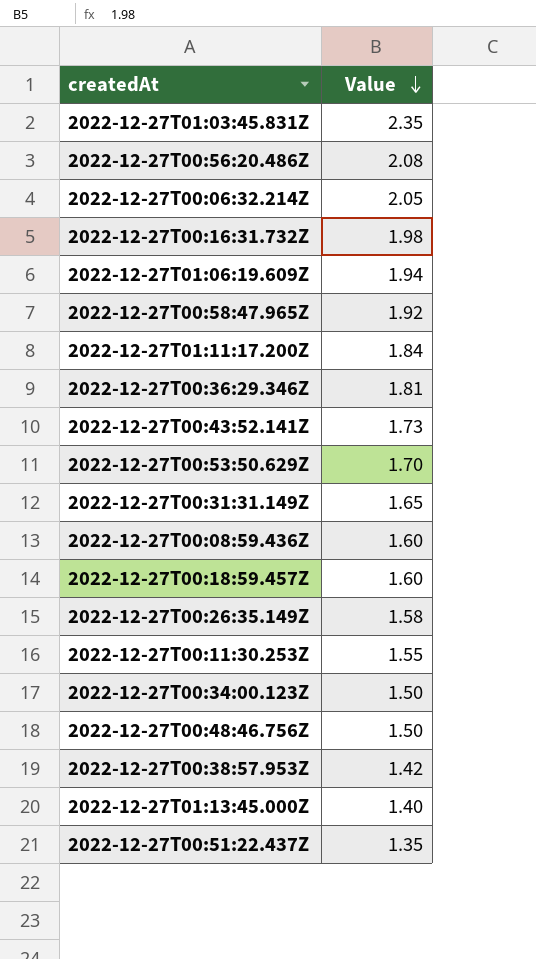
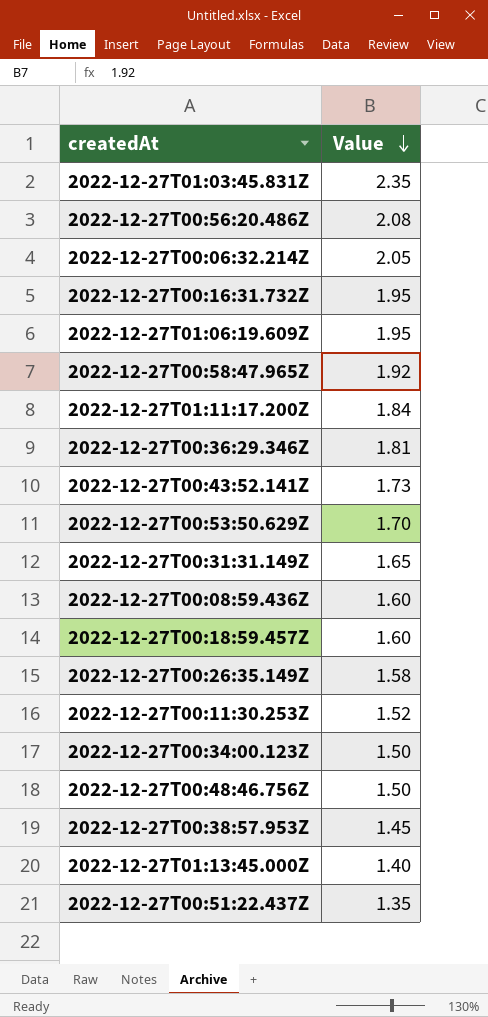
2022-12-27T00:16:31.732Z | Value: 1.98 -> 1.95
2022-12-27T01:06:19.609Z | Value: 1.94 -> 1.95
2022-12-27T00:11:30.253Z | Value: 1.55 -> 1.52
2022-12-27T00:38:57.953Z | Value: 1.42 -> 1.45

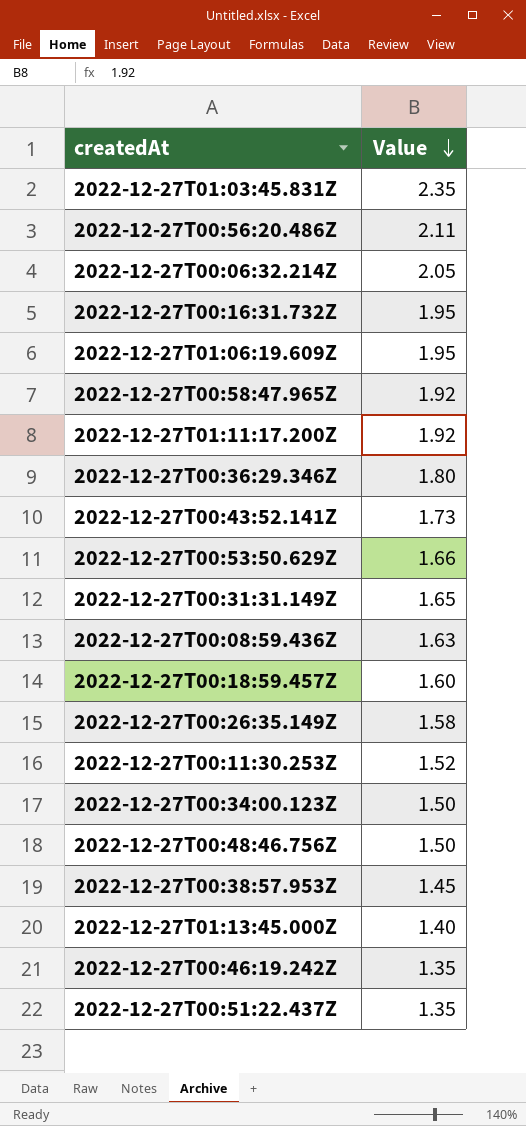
2022-12-27T00:56:20.486Z | Value: 2.08 -> 2.11
2022-12-27T01:11:17.200Z | Value: 1.84 -> 1.92
2022-12-27T00:36:29.346Z | Value: 1.81 -> 1.80
2022-12-27T00:53:50.629Z | Value: 1.70 -> 1.66
2022-12-27T00:08:59.436Z | Value: 1.60 -> 1.63
row 2022-12-27T00:46:19.242Z: none -> 1.35

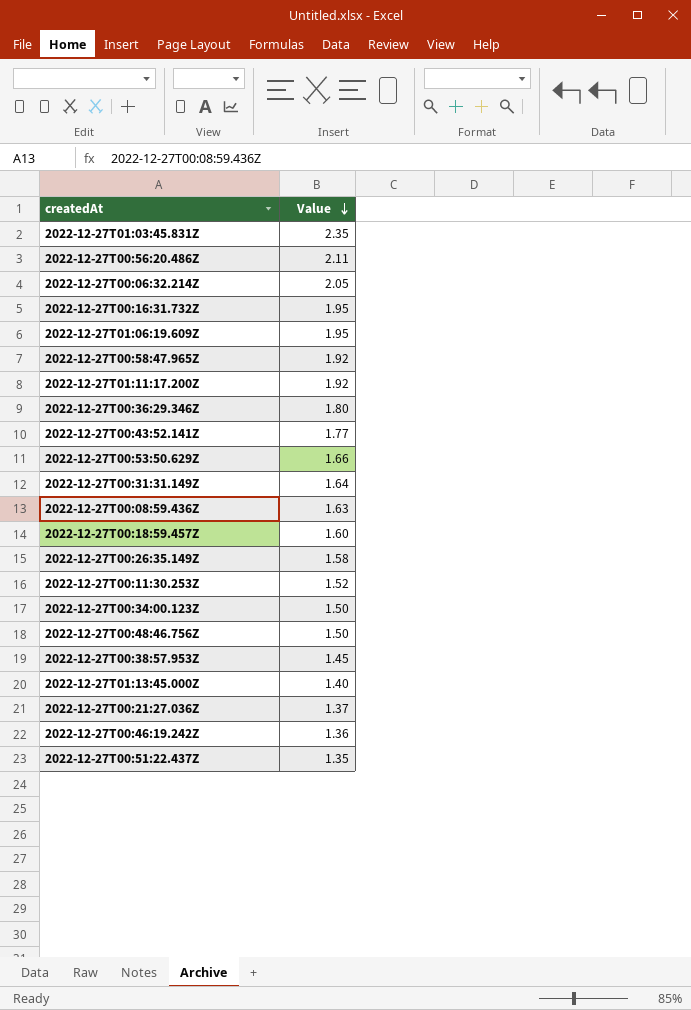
2022-12-27T00:43:52.141Z | Value: 1.73 -> 1.77
2022-12-27T00:31:31.149Z | Value: 1.65 -> 1.64
row 2022-12-27T00:21:27.036Z: none -> 1.37
2022-12-27T00:46:19.242Z | Value: 1.35 -> 1.36

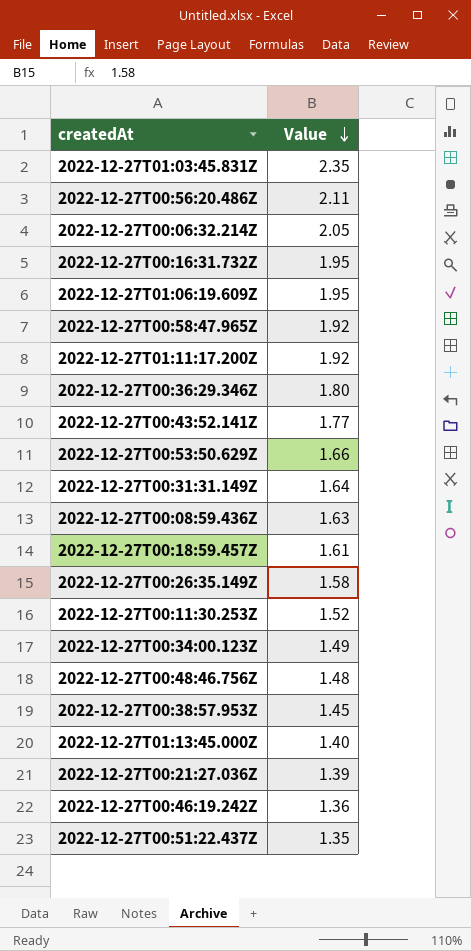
2022-12-27T00:18:59.457Z | Value: 1.60 -> 1.61
2022-12-27T00:34:00.123Z | Value: 1.50 -> 1.49
2022-12-27T00:48:46.756Z | Value: 1.50 -> 1.48
2022-12-27T00:21:27.036Z | Value: 1.37 -> 1.39

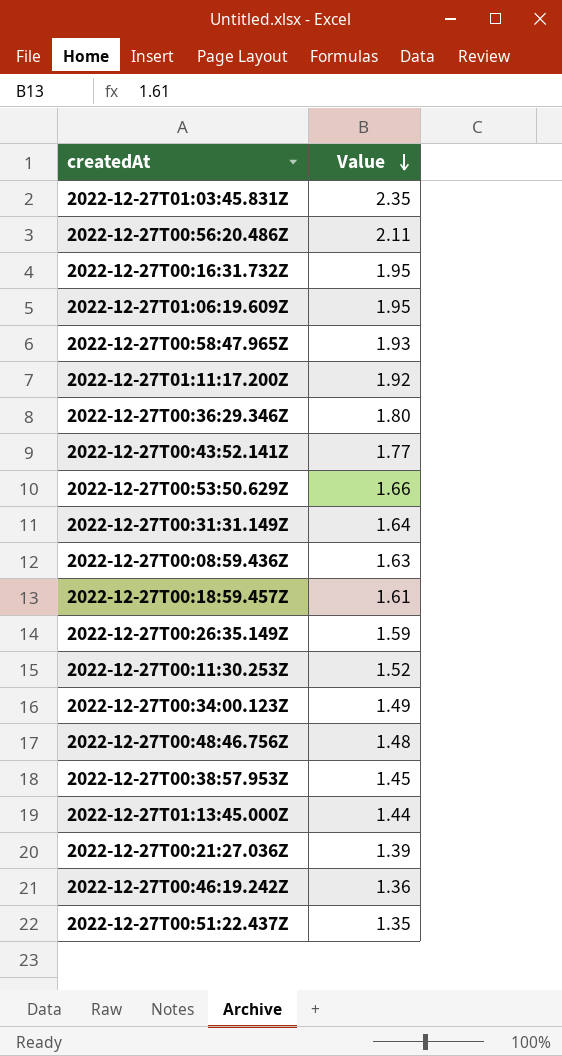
row 2022-12-27T00:06:32.214Z: 2.05 -> none
2022-12-27T00:58:47.965Z | Value: 1.92 -> 1.93
2022-12-27T00:26:35.149Z | Value: 1.58 -> 1.59
2022-12-27T01:13:45.000Z | Value: 1.40 -> 1.44

